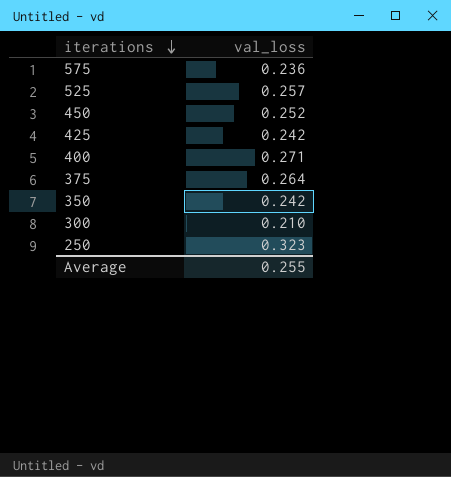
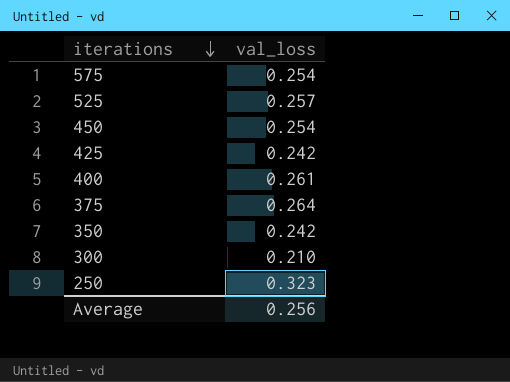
575 | val_loss: 0.236 -> 0.254
450 | val_loss: 0.252 -> 0.254
400 | val_loss: 0.271 -> 0.261
Average | val_loss: 0.255 -> 0.256

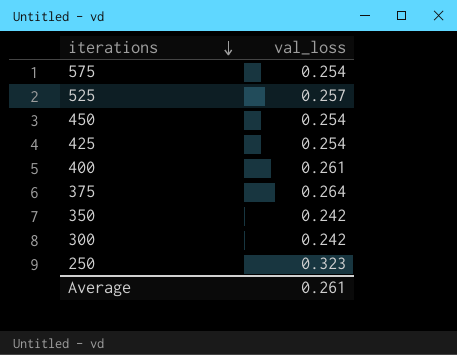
425 | val_loss: 0.242 -> 0.254
300 | val_loss: 0.210 -> 0.242
Average | val_loss: 0.256 -> 0.261

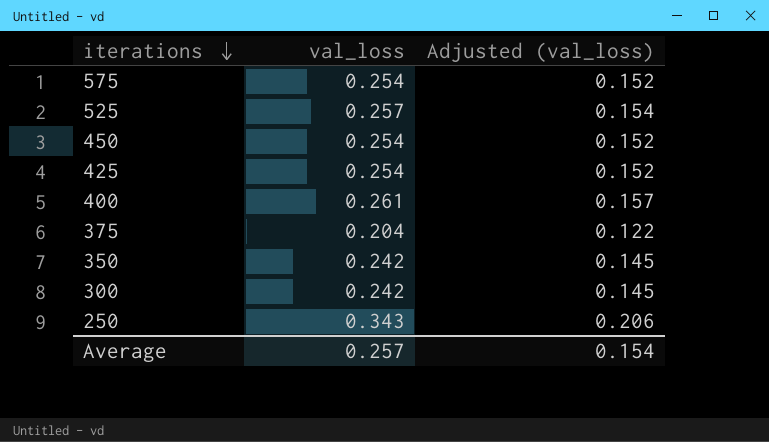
column Adjusted (val_loss) | formula: none -> [val_loss] * 0.6
375 | val_loss: 0.264 -> 0.204
250 | val_loss: 0.323 -> 0.343
Average | val_loss: 0.261 -> 0.257

